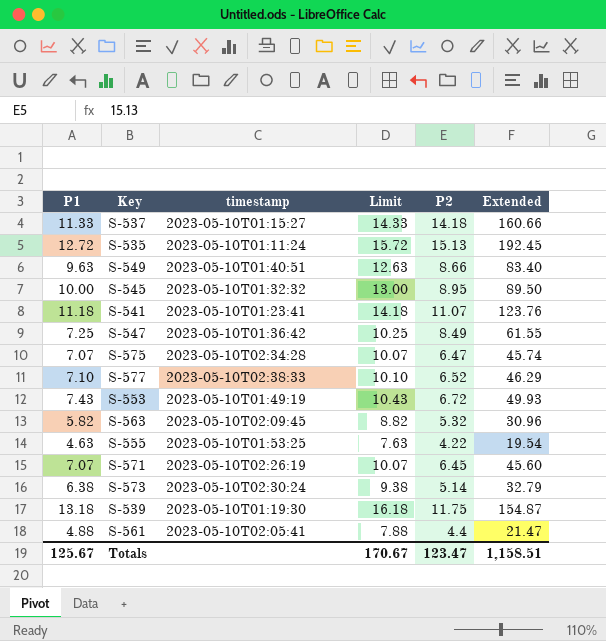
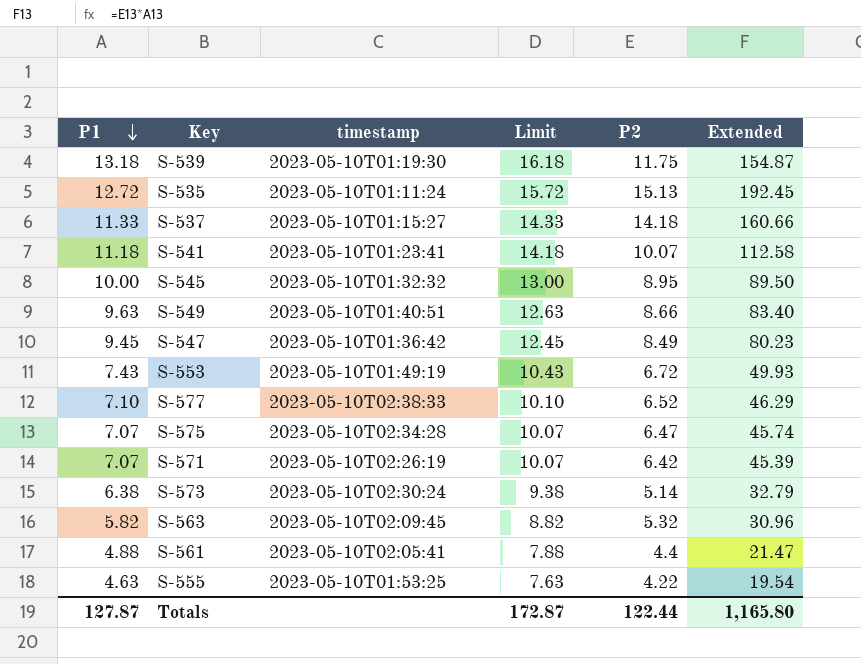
row order: none -> P1 descending
S-541 | P2: 11.07 -> 10.07
S-541 | Extended: 123.76 -> 112.58
S-547 | P1: 7.25 -> 9.45
S-547 | Limit: 10.25 -> 12.45
S-547 | Extended: 61.55 -> 80.23
S-571 | P2: 6.45 -> 6.42
S-571 | Extended: 45.60 -> 45.39
Totals | P1: 125.67 -> 127.87
Totals | Limit: 170.67 -> 172.87
Totals | P2: 123.47 -> 122.44
Totals | Extended: 1,158.51 -> 1,165.80

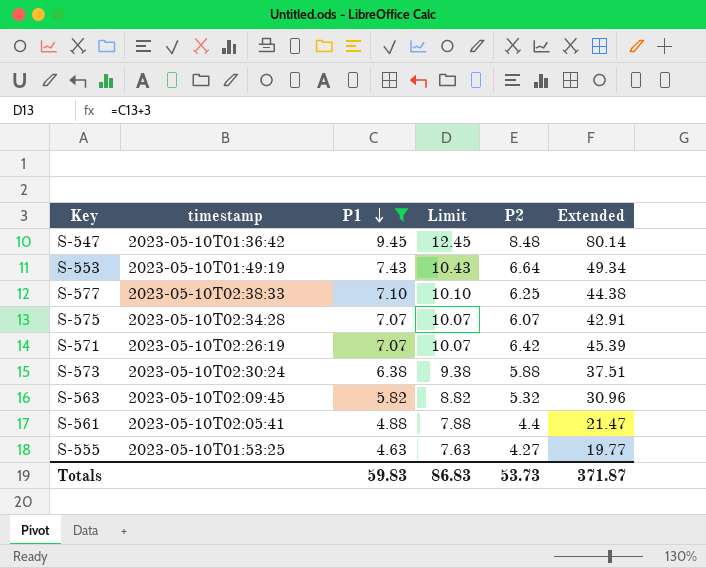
filter: none -> P1 <= 9.45
column P1 | position: 1 -> 3
S-547 | P2: 8.49 -> 8.48
S-547 | Extended: 80.23 -> 80.14
S-553 | P2: 6.72 -> 6.64
S-553 | Extended: 49.93 -> 49.34
S-577 | P2: 6.52 -> 6.25
S-577 | Extended: 46.29 -> 44.38
S-575 | P2: 6.47 -> 6.07
S-575 | Extended: 45.74 -> 42.91
S-573 | P2: 5.14 -> 5.88
S-573 | Extended: 32.79 -> 37.51
S-555 | P2: 4.22 -> 4.27
S-555 | Extended: 19.54 -> 19.77
Totals | P1: 127.87 -> 59.83
Totals | Limit: 172.87 -> 86.83
Totals | P2: 122.44 -> 53.73
Totals | Extended: 1,165.80 -> 371.87

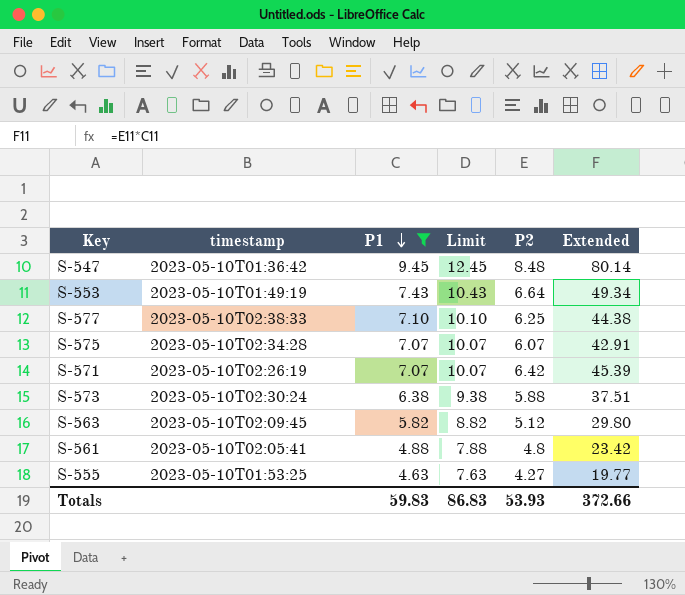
S-563 | P2: 5.32 -> 5.12
S-563 | Extended: 30.96 -> 29.80
S-561 | P2: 4.4 -> 4.8
S-561 | Extended: 21.47 -> 23.42
Totals | P2: 53.73 -> 53.93
Totals | Extended: 371.87 -> 372.66

